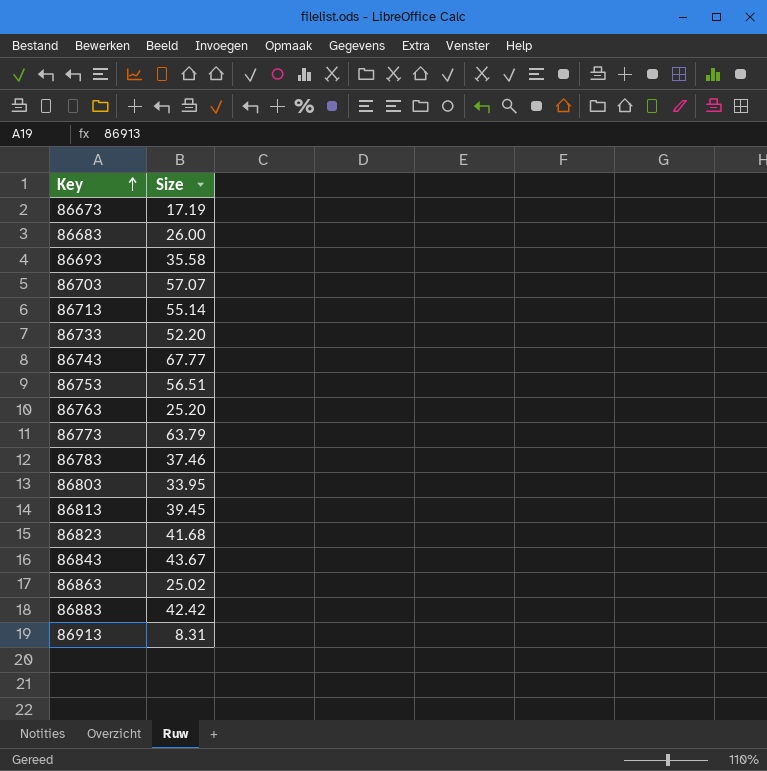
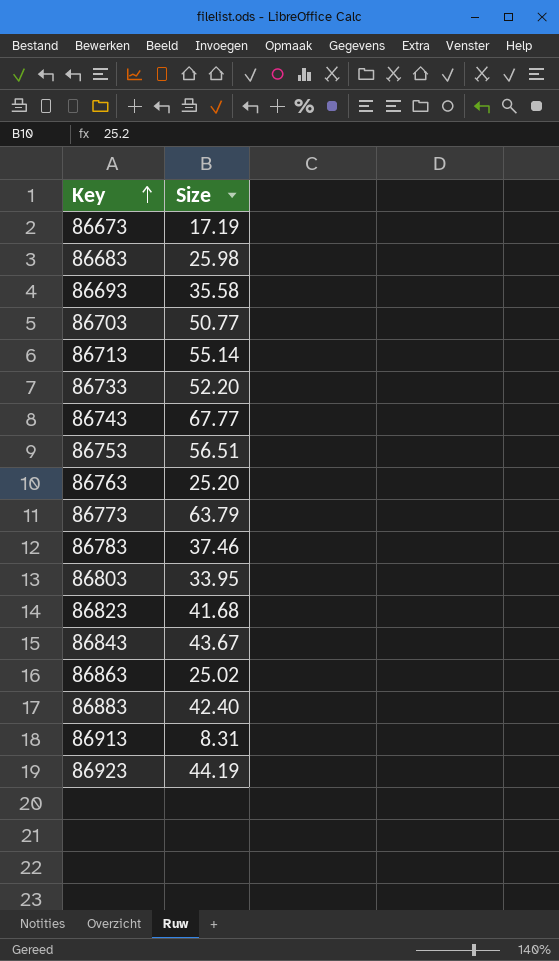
row 86813: 39.45 -> none
86683 | Size: 26.00 -> 25.98
86703 | Size: 57.07 -> 50.77
86883 | Size: 42.42 -> 42.40
row 86923: none -> 44.19

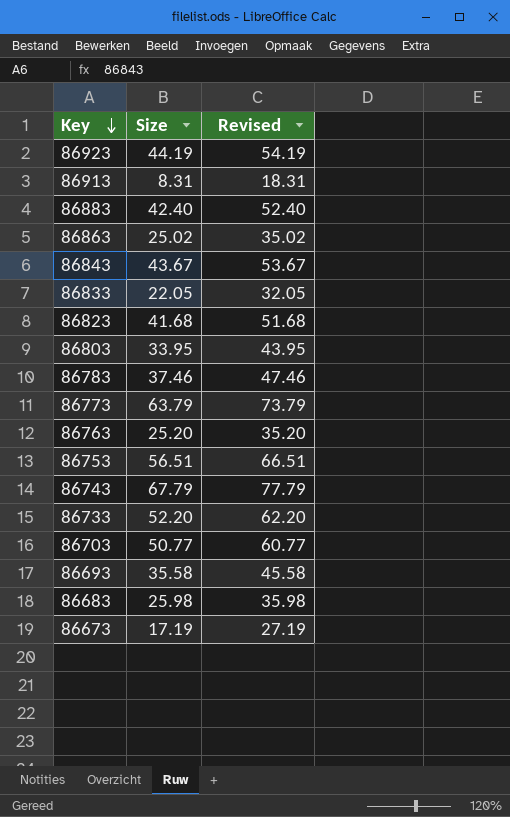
row order: Key ascending -> Key descending
column Revised | formula: none -> [Size] + 10
row 86713: 55.14 -> none
row 86833: none -> 22.05 | 32.05
86743 | Size: 67.77 -> 67.79

